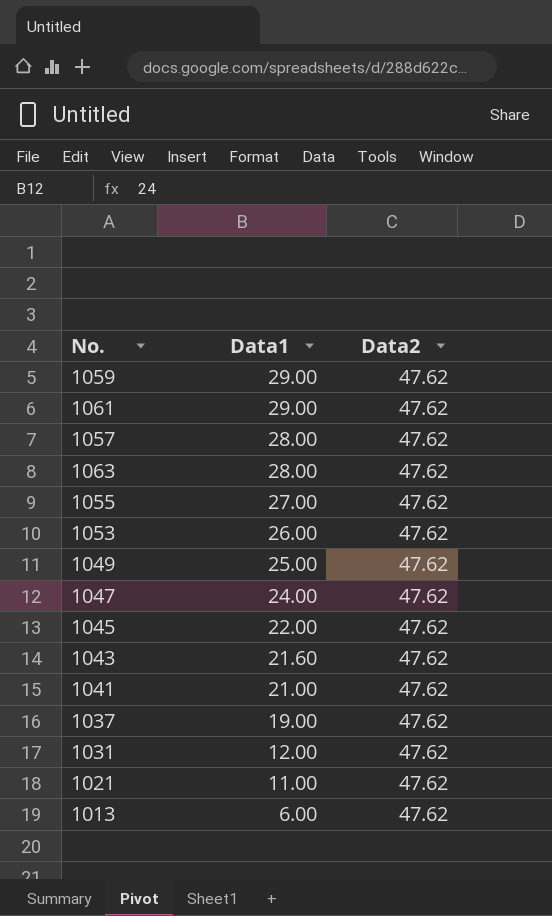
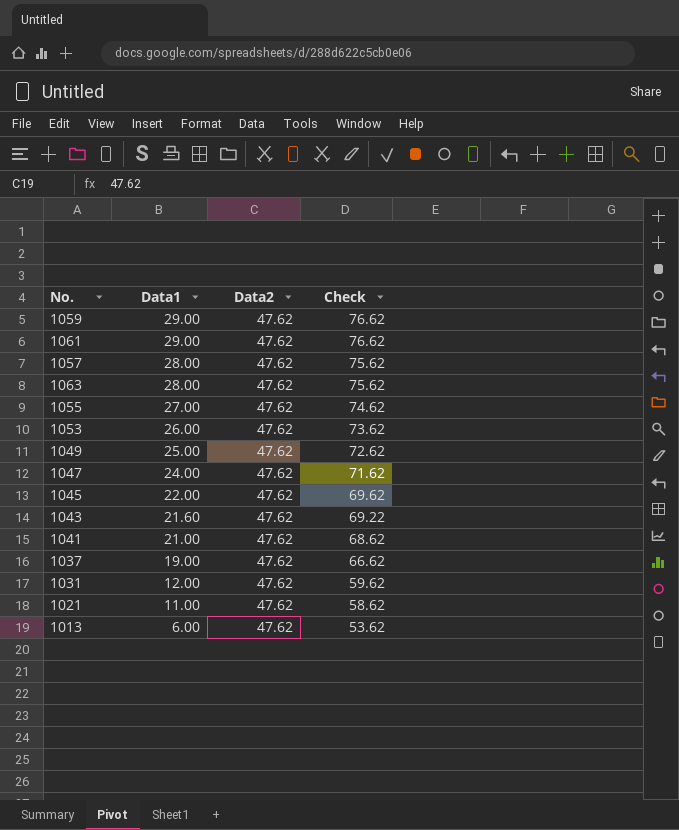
column Check | formula: none -> [Data1] + [Data2]

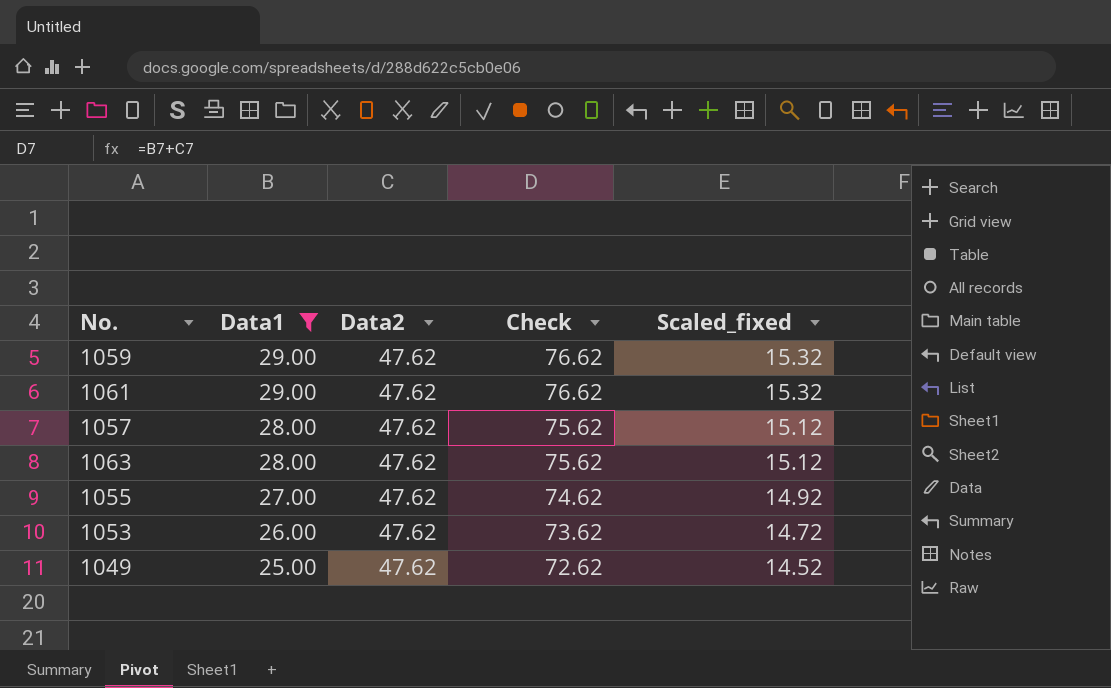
filter: none -> Data1 >= 25.00
column Scaled_fixed | formula: none -> [Check] * 0.2

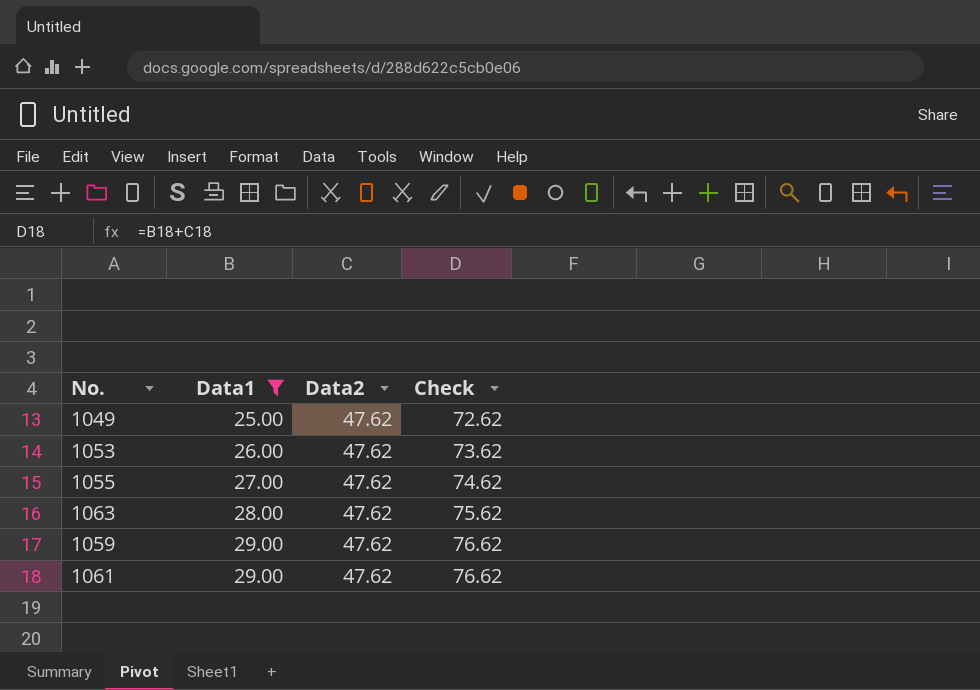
row order: Data1 descending -> Data1 ascending
column Scaled_fixed | formula: [Check] * 0.2 -> none
row 1057: 28.00 | 47.62 | 75.62 | 15.12 -> none

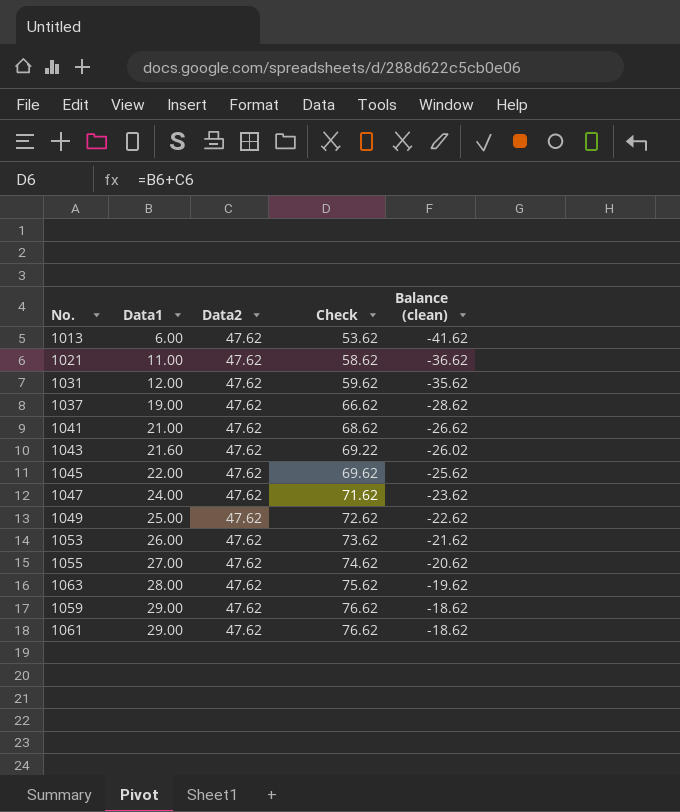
filter: Data1 >= 25.00 -> none
column Balance (clean) | formula: none -> [Data1] - [Data2]

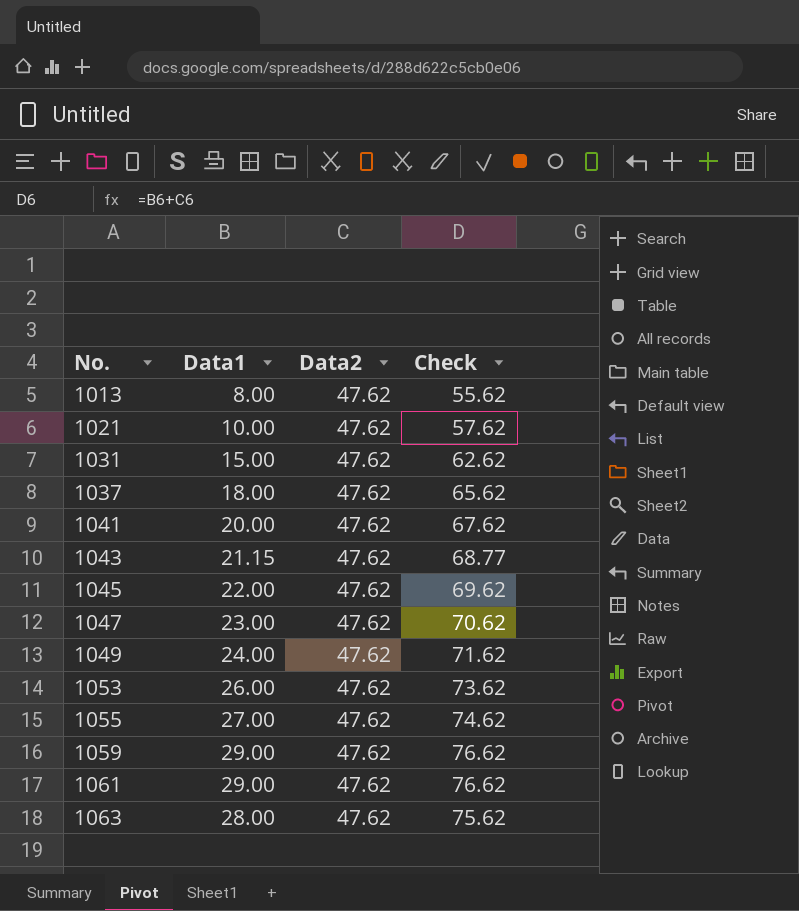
row order: Data1 ascending -> No. ascending
column Balance (clean) | formula: [Data1] - [Data2] -> none
1013 | Data1: 6.00 -> 8.00
1013 | Check: 53.62 -> 55.62
1021 | Data1: 11.00 -> 10.00
1021 | Check: 58.62 -> 57.62
1031 | Data1: 12.00 -> 15.00
1031 | Check: 59.62 -> 62.62
1037 | Data1: 19.00 -> 18.00
1037 | Check: 66.62 -> 65.62
1041 | Data1: 21.00 -> 20.00
1041 | Check: 68.62 -> 67.62
1043 | Data1: 21.60 -> 21.15
1043 | Check: 69.22 -> 68.77
1047 | Data1: 24.00 -> 23.00
1047 | Check: 71.62 -> 70.62
1049 | Data1: 25.00 -> 24.00
1049 | Check: 72.62 -> 71.62

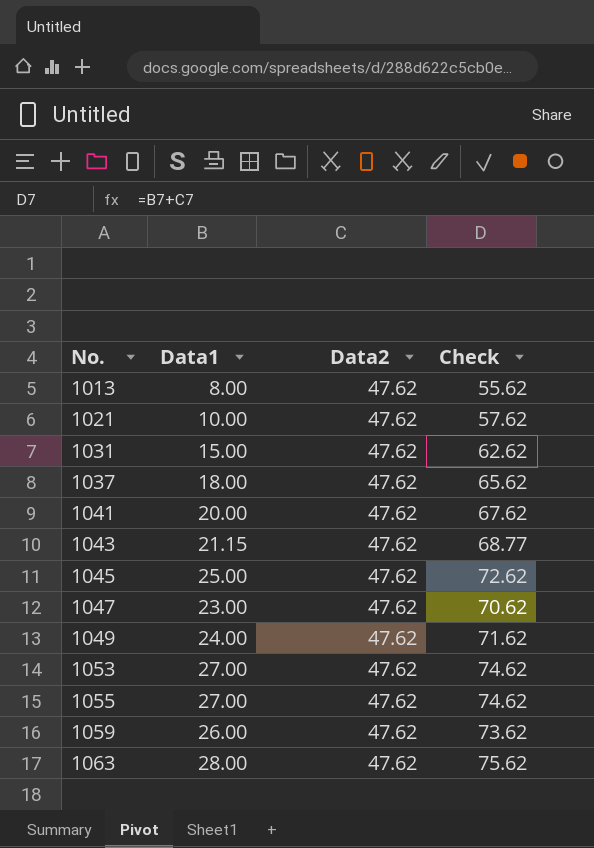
row 1061: 29.00 | 47.62 | 76.62 -> none
1045 | Data1: 22.00 -> 25.00
1045 | Check: 69.62 -> 72.62
1053 | Data1: 26.00 -> 27.00
1053 | Check: 73.62 -> 74.62
1059 | Data1: 29.00 -> 26.00
1059 | Check: 76.62 -> 73.62

